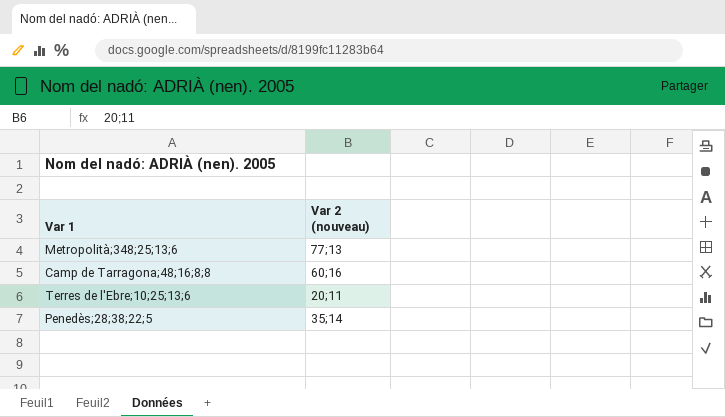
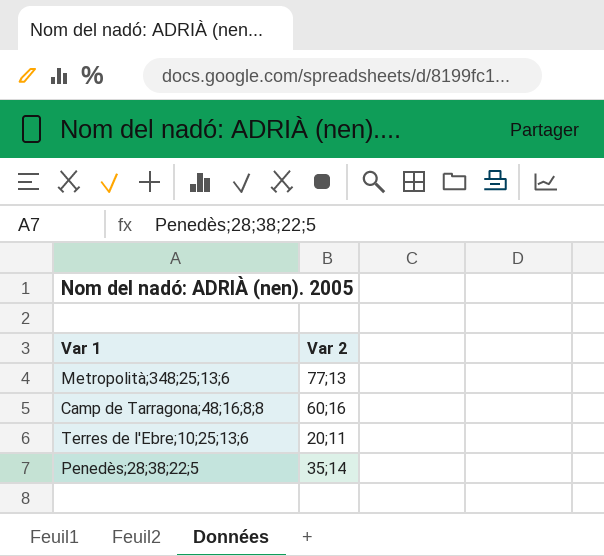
column name: Var 2 (nouveau) -> Var 2

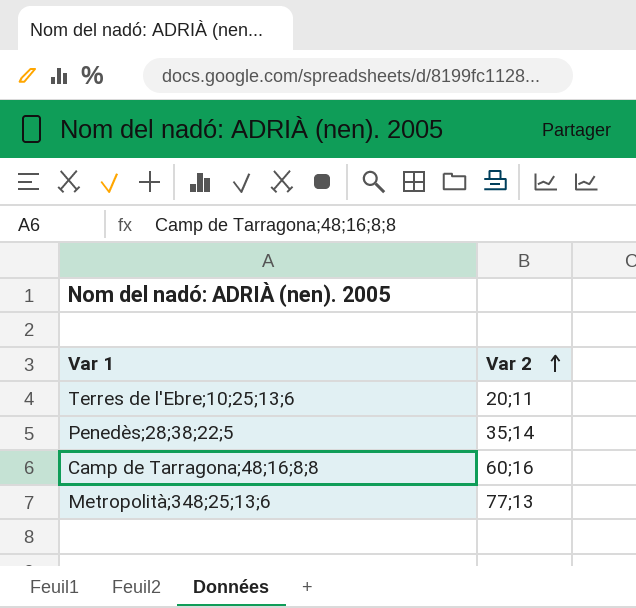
row order: none -> Var 2 ascending

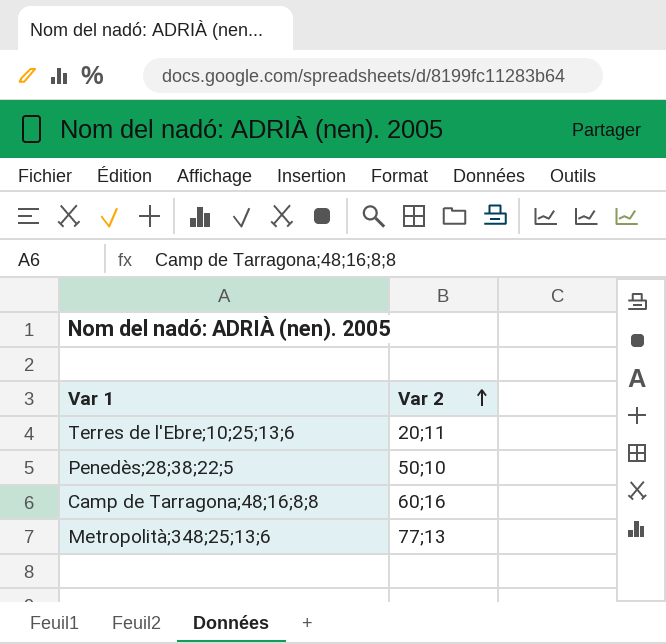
Penedès;28;38;22;5 | Var 2: 35;14 -> 50;10

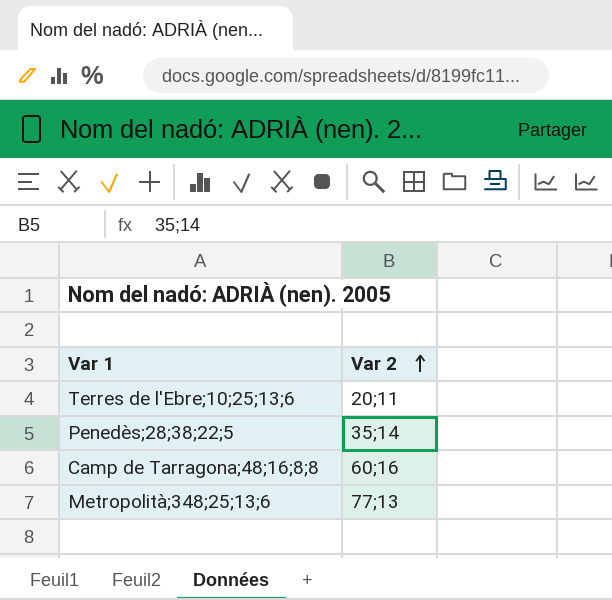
Penedès;28;38;22;5 | Var 2: 50;10 -> 35;14

